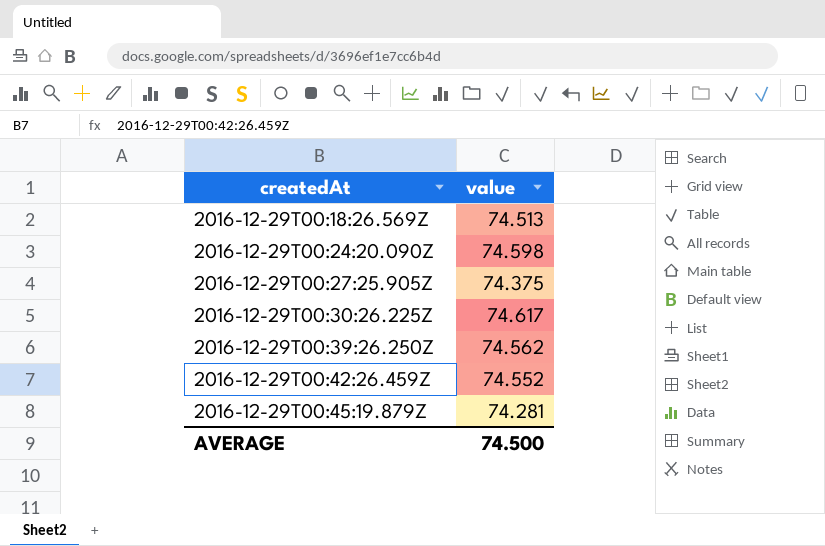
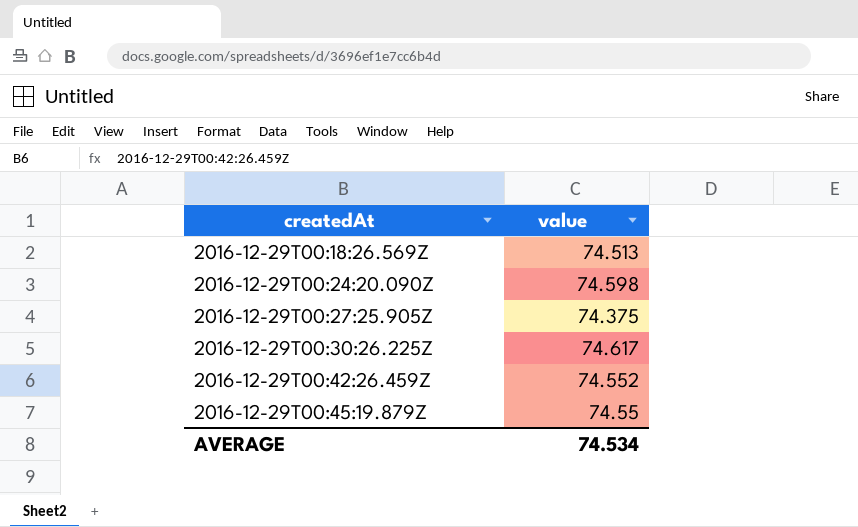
row 2016-12-29T00:39:26.250Z: 74.562 -> none
2016-12-29T00:45:19.879Z | value: 74.281 -> 74.55
AVERAGE | value: 74.500 -> 74.534

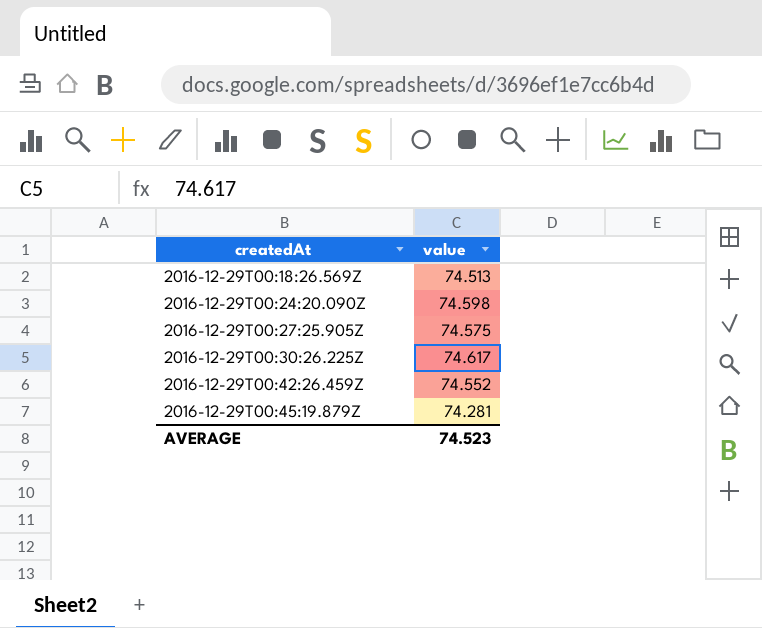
2016-12-29T00:27:25.905Z | value: 74.375 -> 74.575
2016-12-29T00:45:19.879Z | value: 74.55 -> 74.281
AVERAGE | value: 74.534 -> 74.523

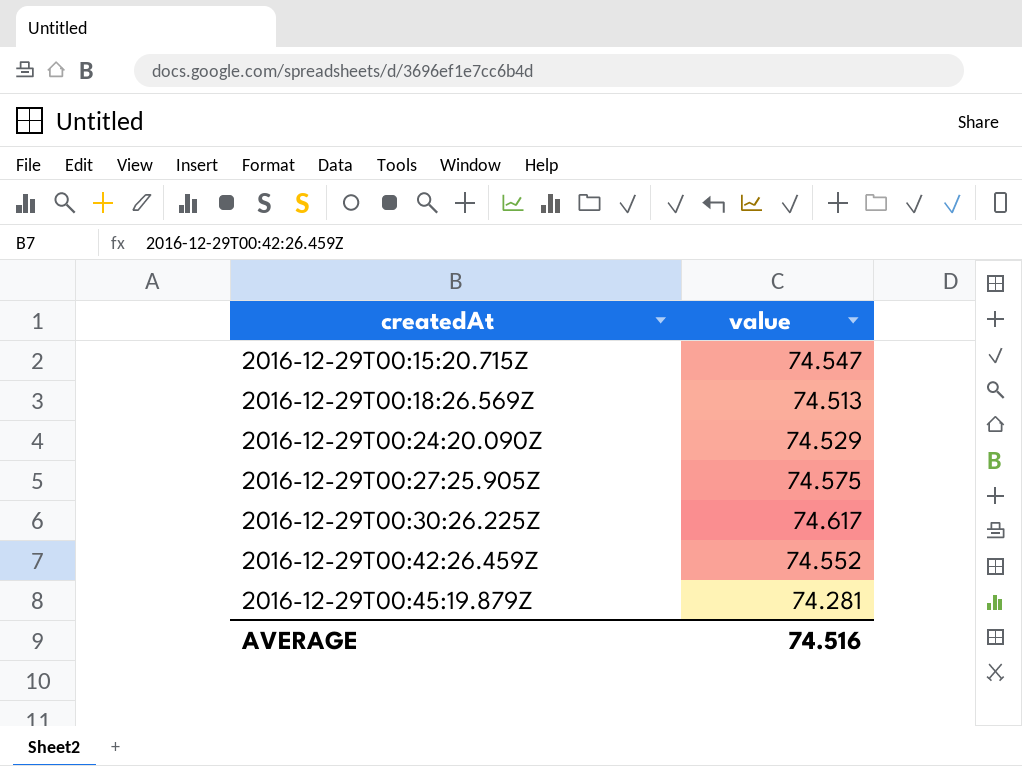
row 2016-12-29T00:15:20.715Z: none -> 74.547
2016-12-29T00:24:20.090Z | value: 74.598 -> 74.529
AVERAGE | value: 74.523 -> 74.516

